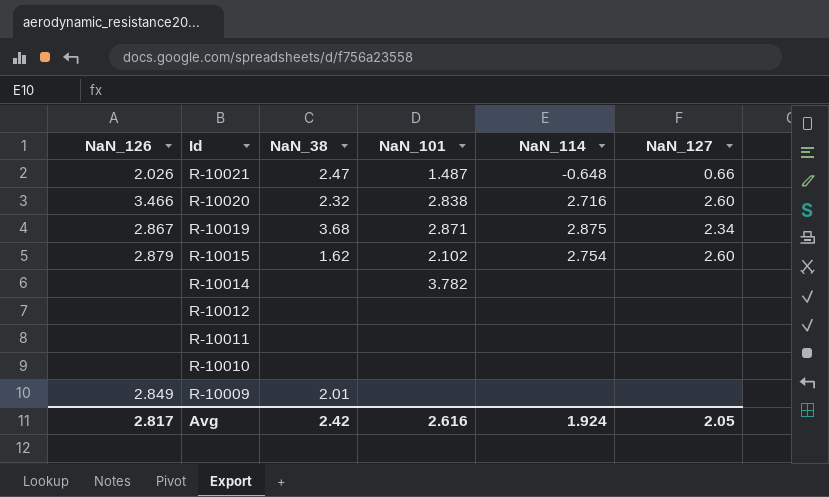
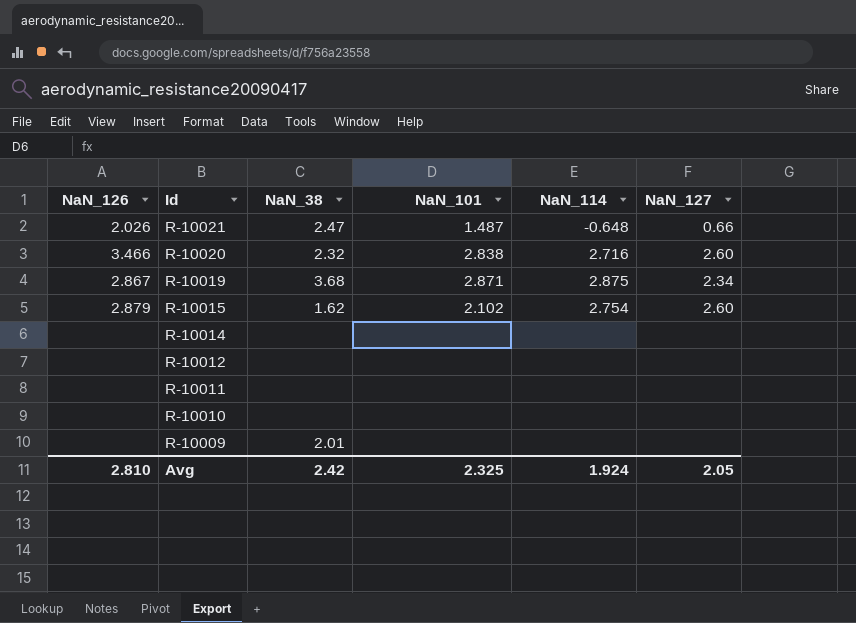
R-10014 | NaN_101: 3.782 -> none
R-10009 | NaN_126: 2.849 -> none
Avg | NaN_126: 2.817 -> 2.810
Avg | NaN_101: 2.616 -> 2.325

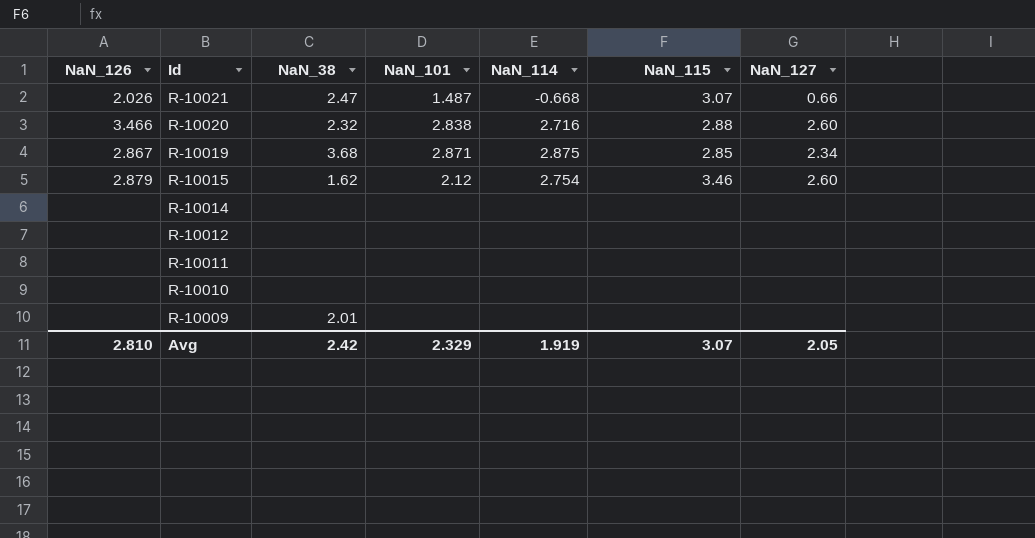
column NaN_115 | position: none -> 6
R-10021 | NaN_114: -0.648 -> -0.668
R-10015 | NaN_101: 2.102 -> 2.12
Avg | NaN_101: 2.325 -> 2.329
Avg | NaN_114: 1.924 -> 1.919

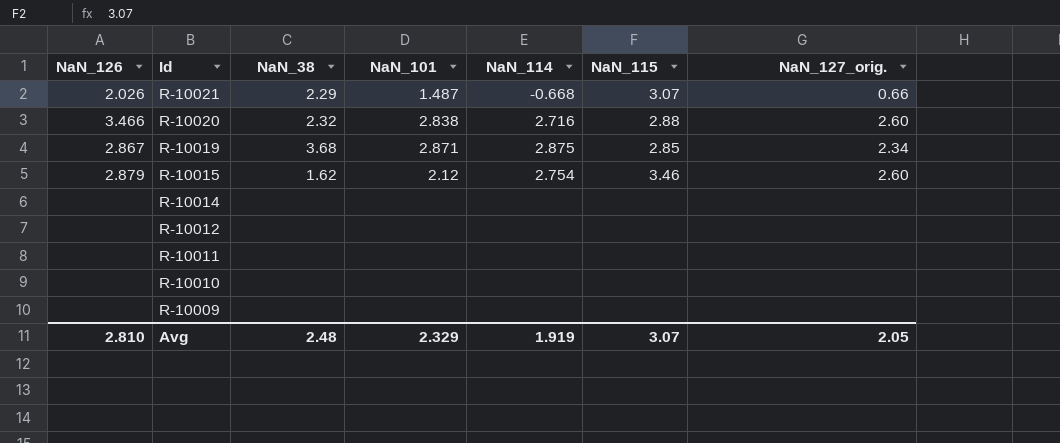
column name: NaN_127 -> NaN_127_orig.
R-10021 | NaN_38: 2.47 -> 2.29
R-10009 | NaN_38: 2.01 -> none
Avg | NaN_38: 2.42 -> 2.48

